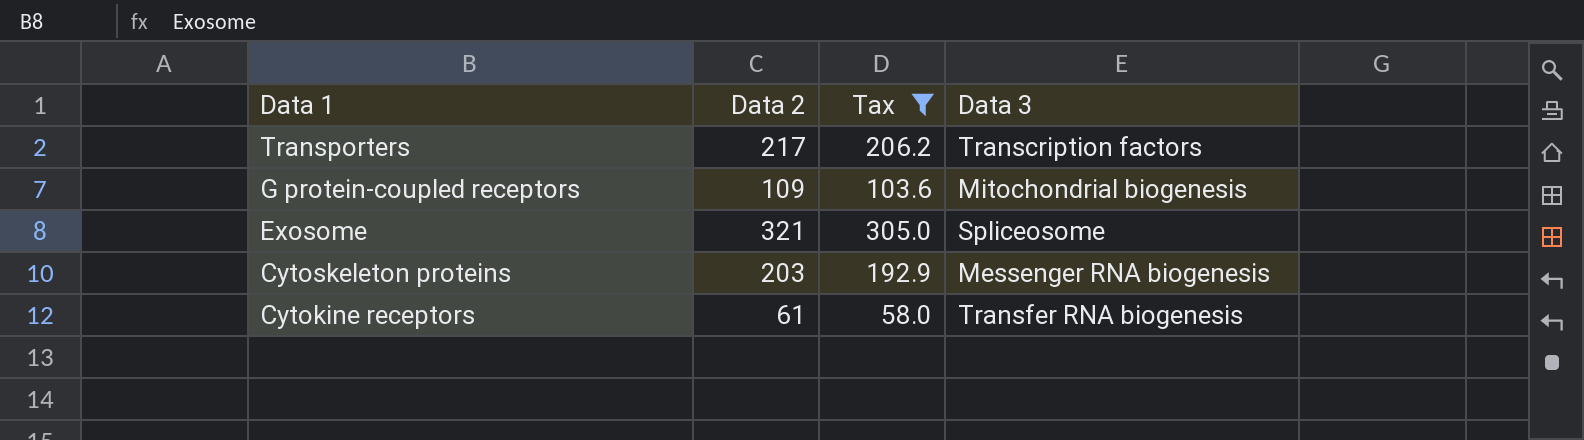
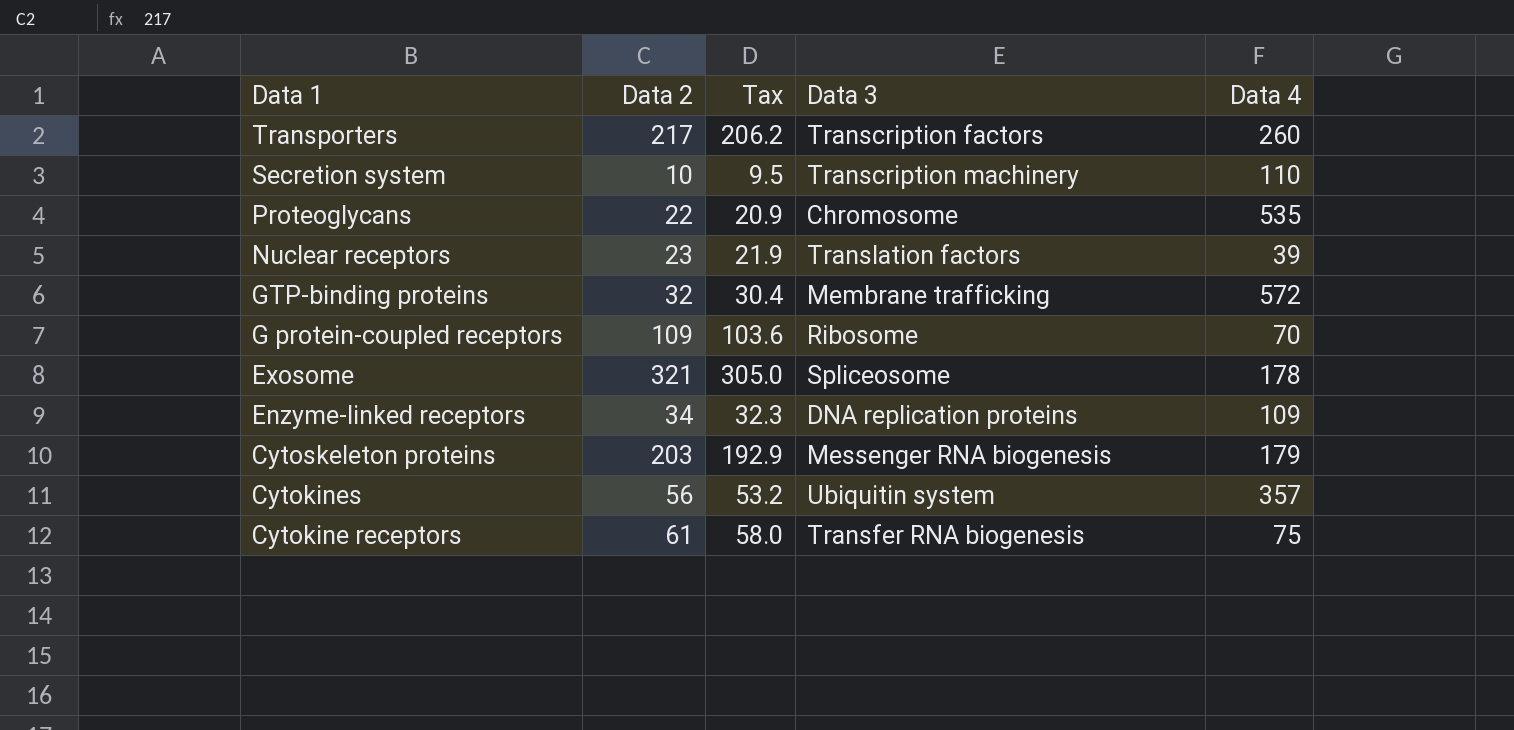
filter: Tax >= 58.0 -> none
column Data 4 | position: none -> 5
G protein-coupled receptors | Data 3: Mitochondrial biogenesis -> Ribosome

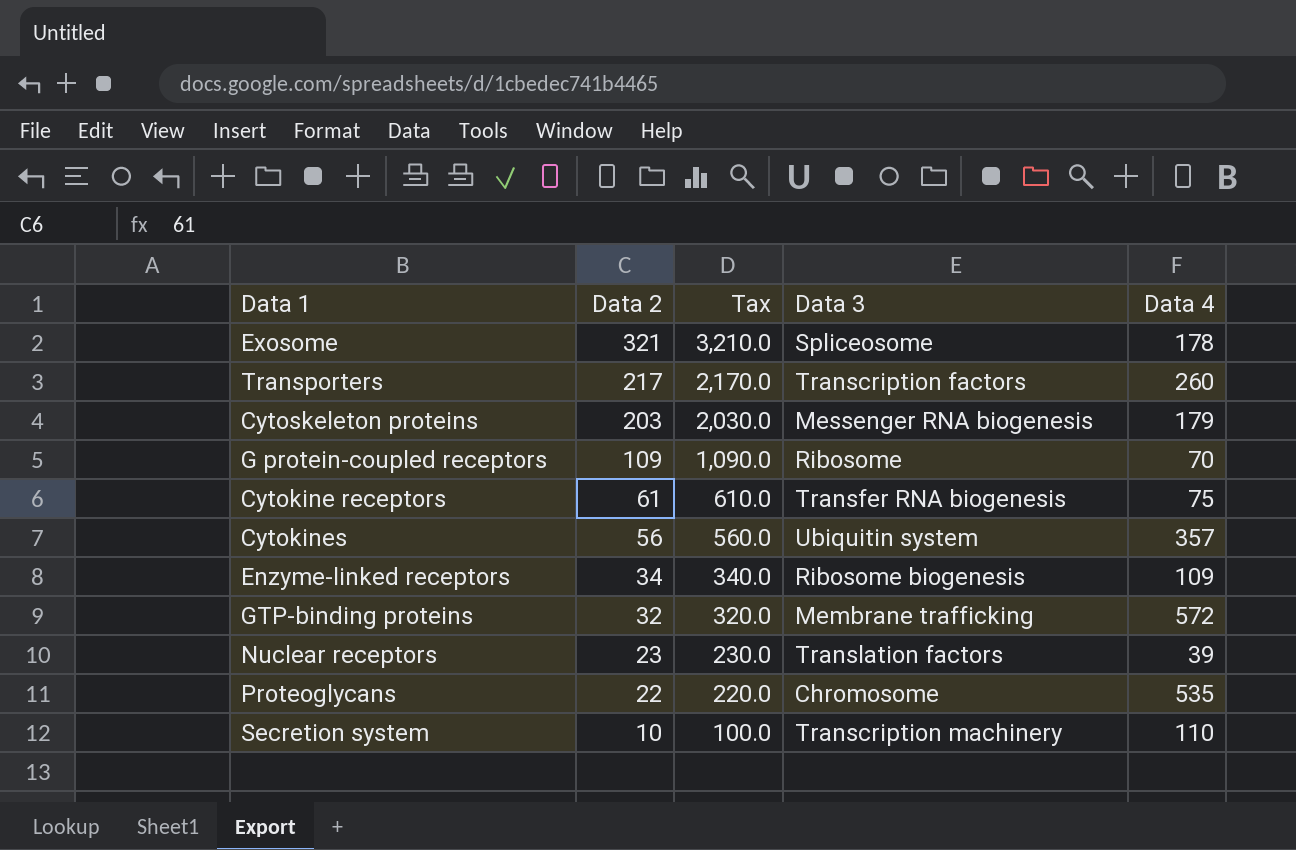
row order: Data 1 descending -> Data 2 descending
column Tax | formula: [Data 2] * 0.95 -> [Data 2] * 10
Enzyme-linked receptors | Data 3: DNA replication proteins -> Ribosome biogenesis

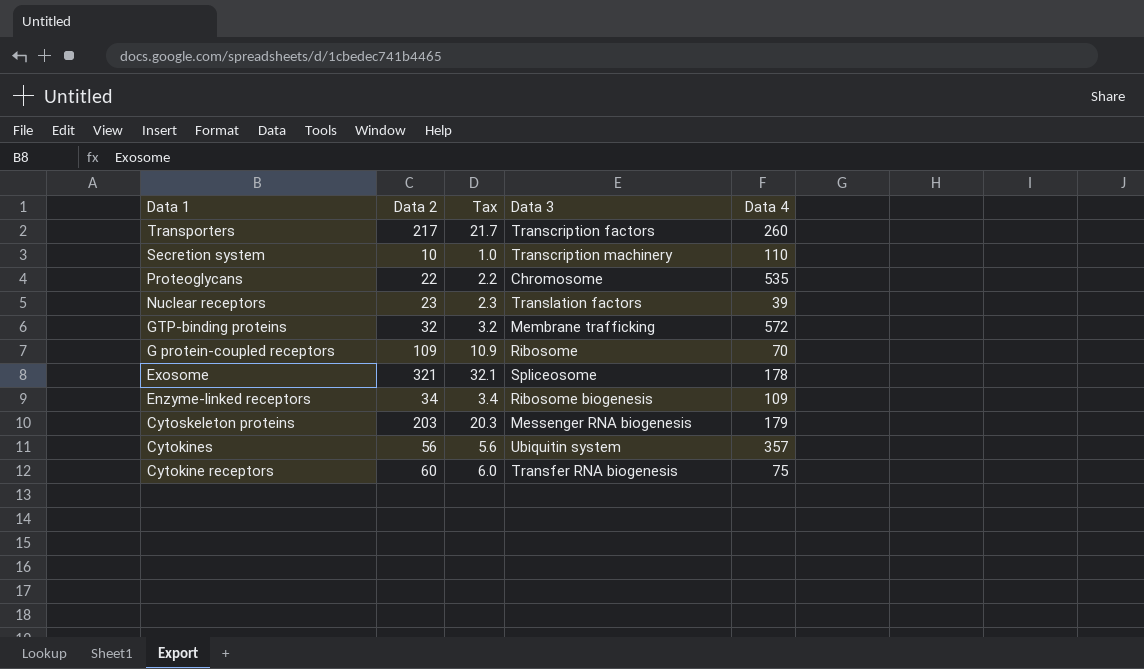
row order: Data 2 descending -> Data 1 descending
column Tax | formula: [Data 2] * 10 -> [Data 2] * 0.1
Cytokine receptors | Data 2: 61 -> 60

